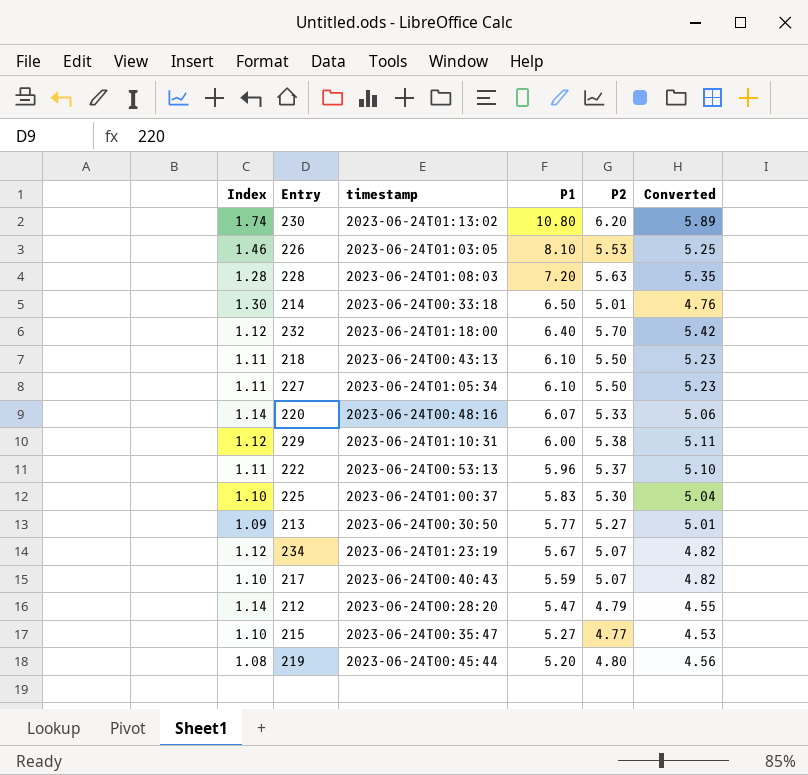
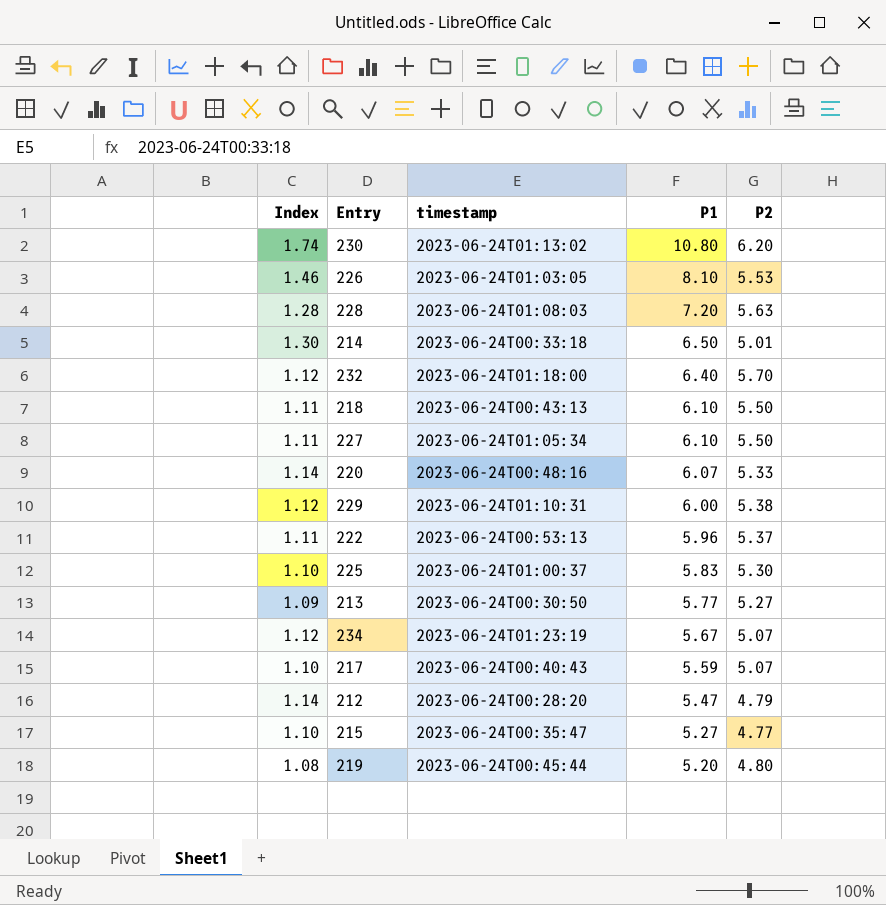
column Converted | formula: [P2] * 0.95 -> none

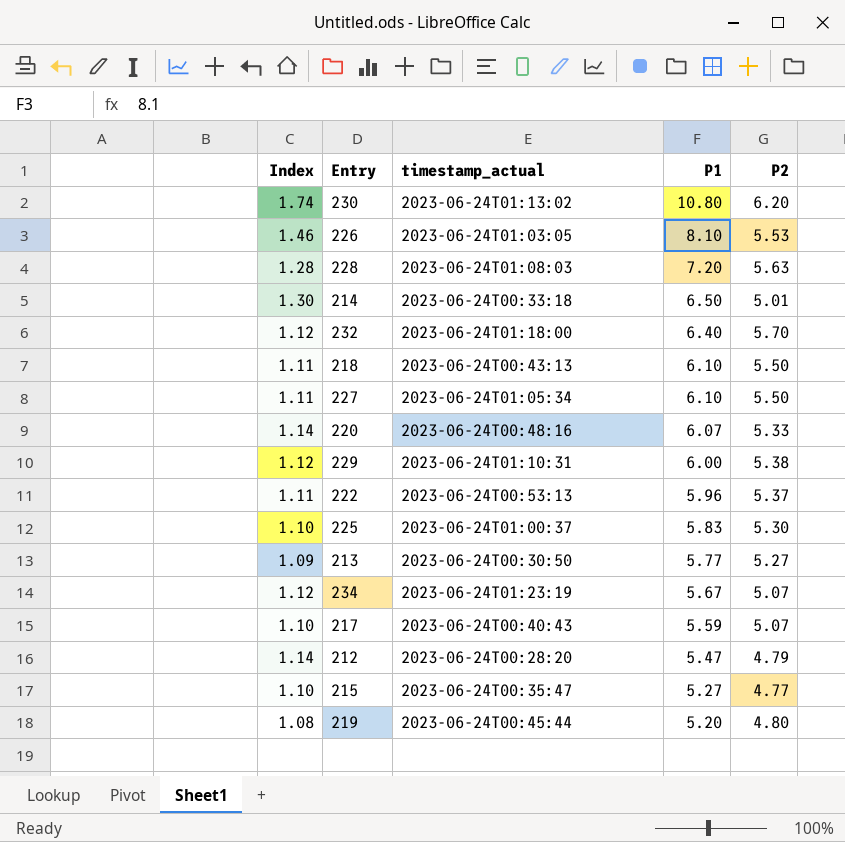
column name: timestamp -> timestamp_actual

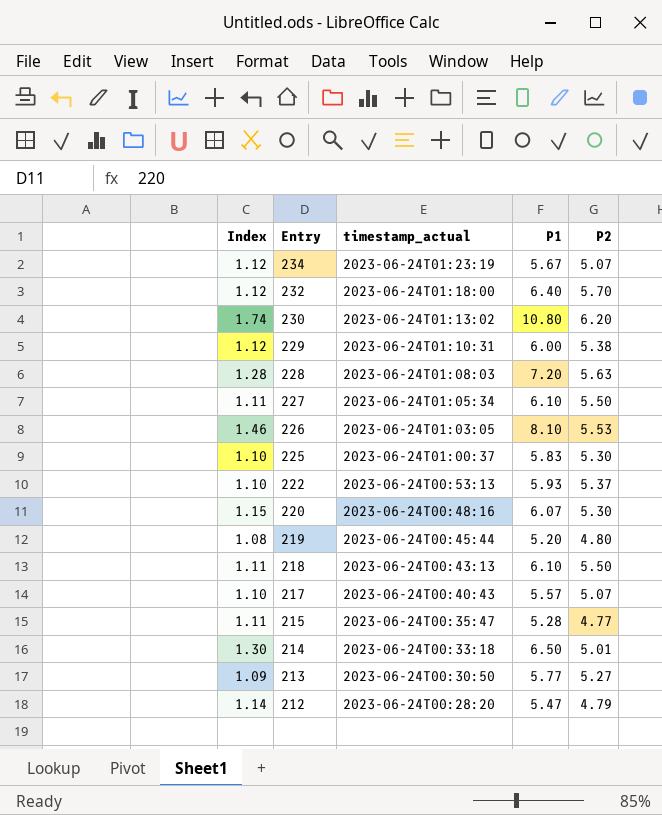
row order: P1 descending -> Entry descending
222 | Index: 1.11 -> 1.10
222 | P1: 5.96 -> 5.93
220 | Index: 1.14 -> 1.15
220 | P2: 5.33 -> 5.30
217 | P1: 5.59 -> 5.57
215 | Index: 1.10 -> 1.11
215 | P1: 5.27 -> 5.28

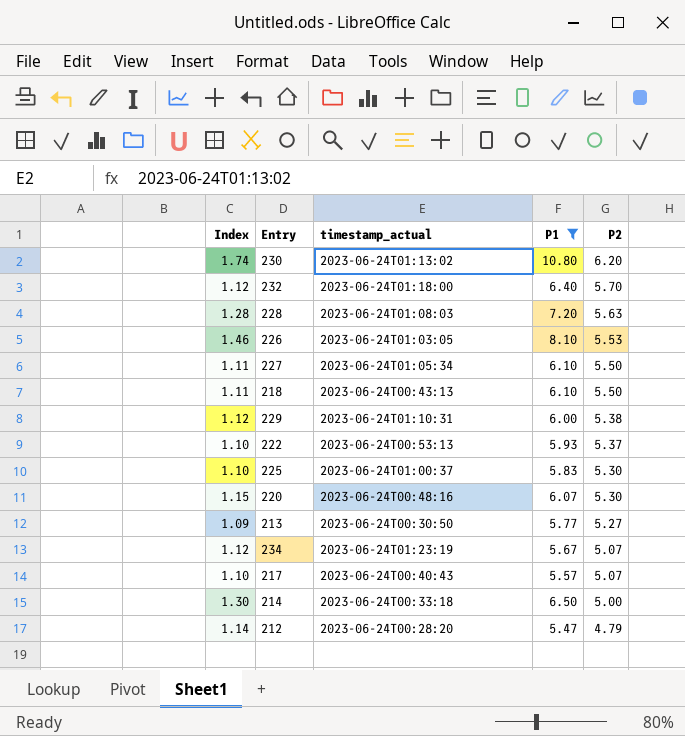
filter: none -> P1 >= 5.47
row order: Entry descending -> P2 descending
214 | P2: 5.01 -> 5.00

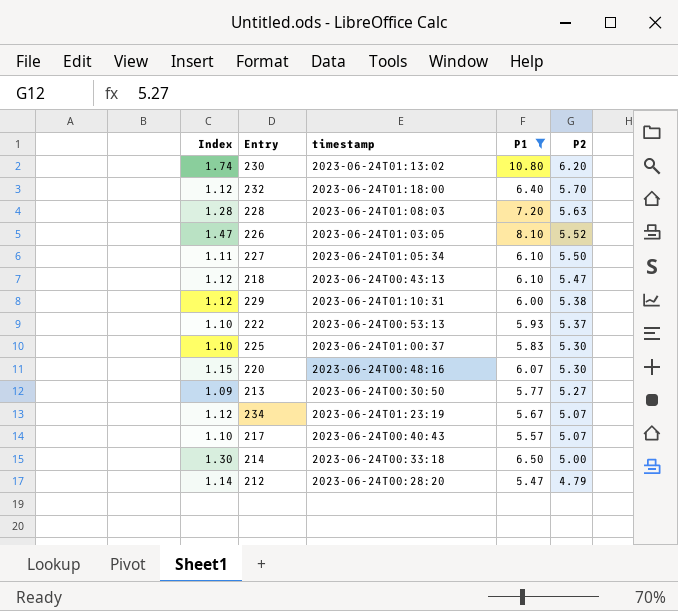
column name: timestamp_actual -> timestamp
226 | Index: 1.46 -> 1.47
226 | P2: 5.53 -> 5.52
218 | Index: 1.11 -> 1.12
218 | P2: 5.50 -> 5.47

